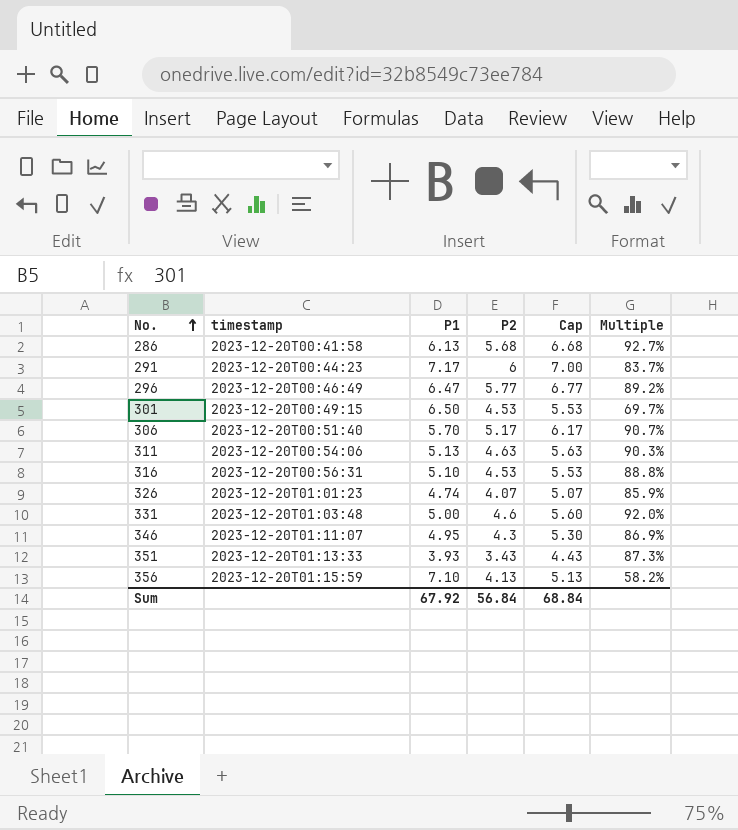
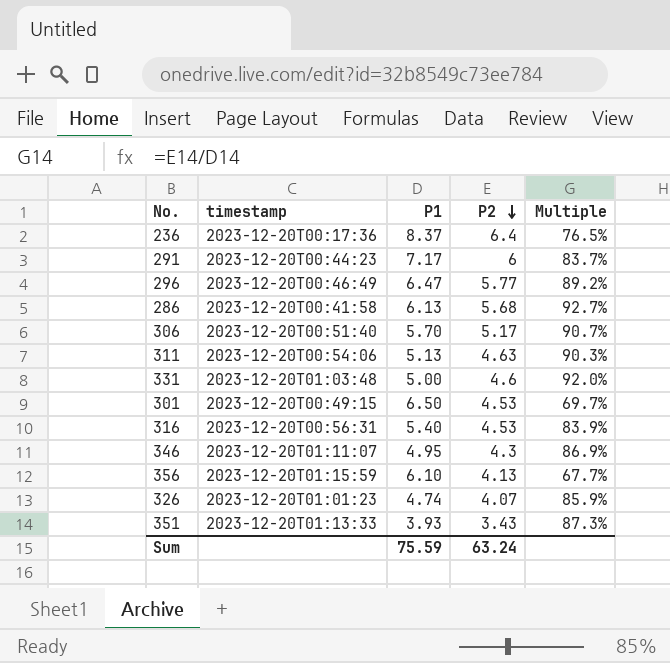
row order: No. ascending -> P2 descending
column Cap | formula: [P2] + 1 -> none
row 236: none -> 2023-12-20T00:17:36 | 8.37 | 6.4 | 76.5%
316 | P1: 5.10 -> 5.40
316 | Multiple: 88.8% -> 83.9%
356 | P1: 7.10 -> 6.10
356 | Multiple: 58.2% -> 67.7%
Sum | P1: 67.92 -> 75.59
Sum | P2: 56.84 -> 63.24

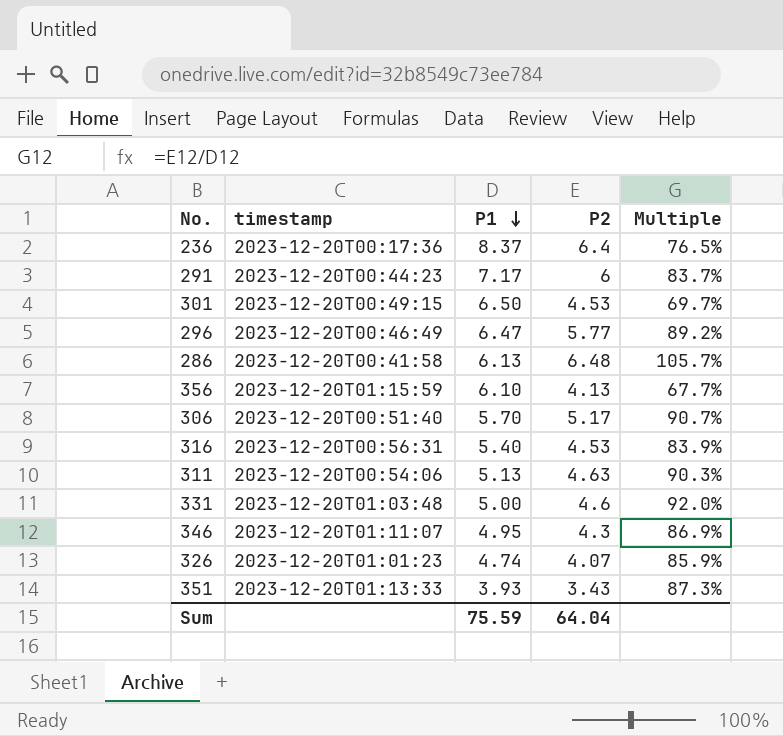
row order: P2 descending -> P1 descending
286 | P2: 5.68 -> 6.48
286 | Multiple: 92.7% -> 105.7%
Sum | P2: 63.24 -> 64.04

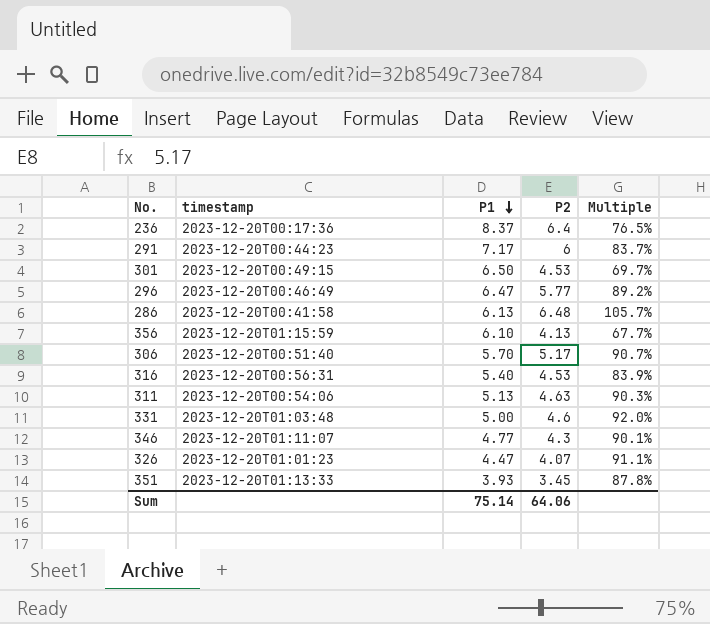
346 | P1: 4.95 -> 4.77
346 | Multiple: 86.9% -> 90.1%
326 | P1: 4.74 -> 4.47
326 | Multiple: 85.9% -> 91.1%
351 | P2: 3.43 -> 3.45
351 | Multiple: 87.3% -> 87.8%
Sum | P1: 75.59 -> 75.14
Sum | P2: 64.04 -> 64.06

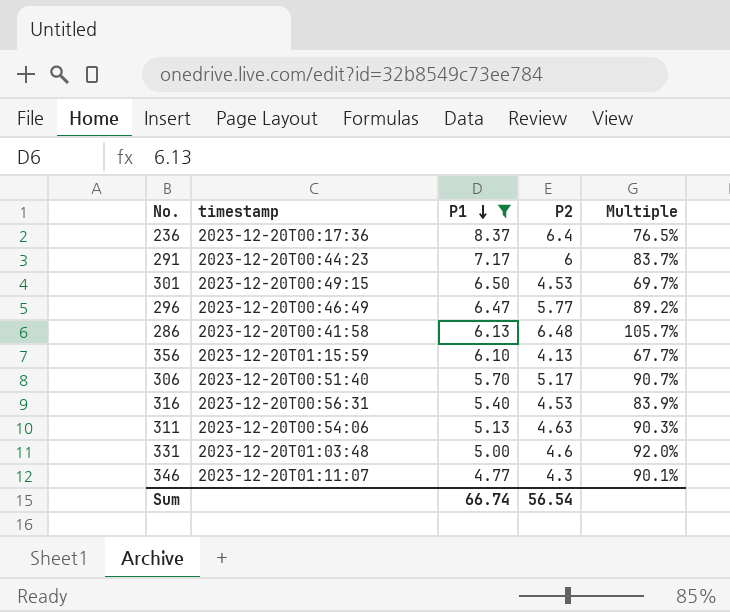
filter: none -> P1 >= 4.77
Sum | P1: 75.14 -> 66.74
Sum | P2: 64.06 -> 56.54

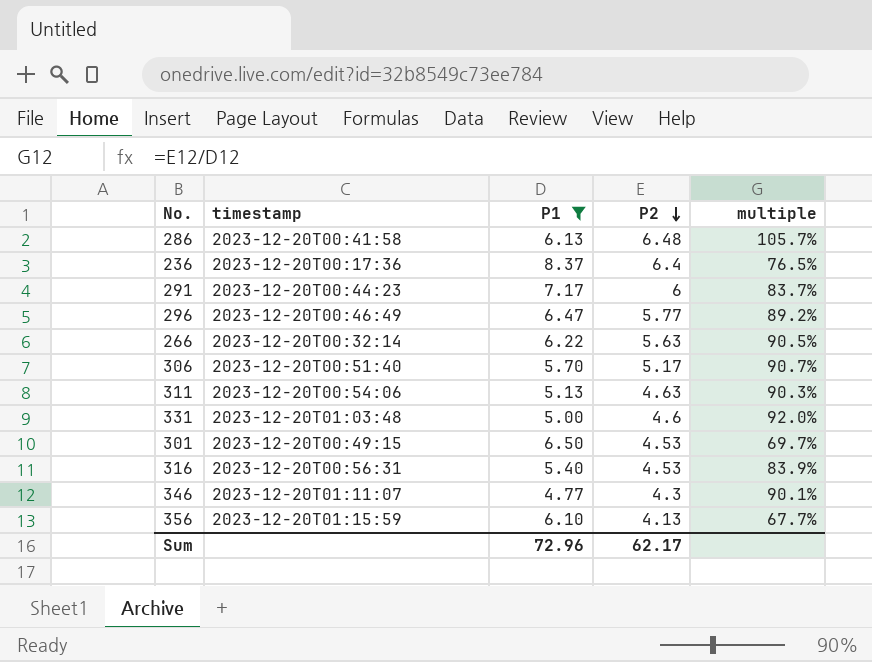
row order: P1 descending -> P2 descending
column name: Multiple -> multiple
row 266: none -> 2023-12-20T00:32:14 | 6.22 | 5.63 | 90.5%
Sum | P1: 66.74 -> 72.96
Sum | P2: 56.54 -> 62.17

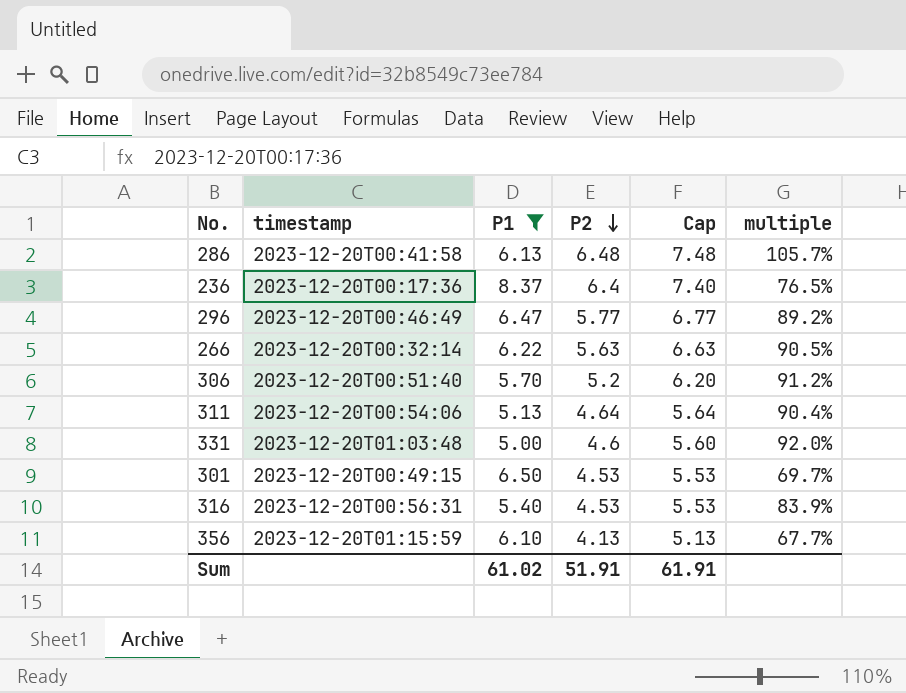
column Cap | formula: none -> [P2] + 1
row 291: 2023-12-20T00:44:23 | 7.17 | 6 | 83.7% -> none
row 346: 2023-12-20T01:11:07 | 4.77 | 4.3 | 90.1% -> none
306 | P2: 5.17 -> 5.2
306 | multiple: 90.7% -> 91.2%
311 | P2: 4.63 -> 4.64
311 | multiple: 90.3% -> 90.4%
Sum | P1: 72.96 -> 61.02
Sum | P2: 62.17 -> 51.91

